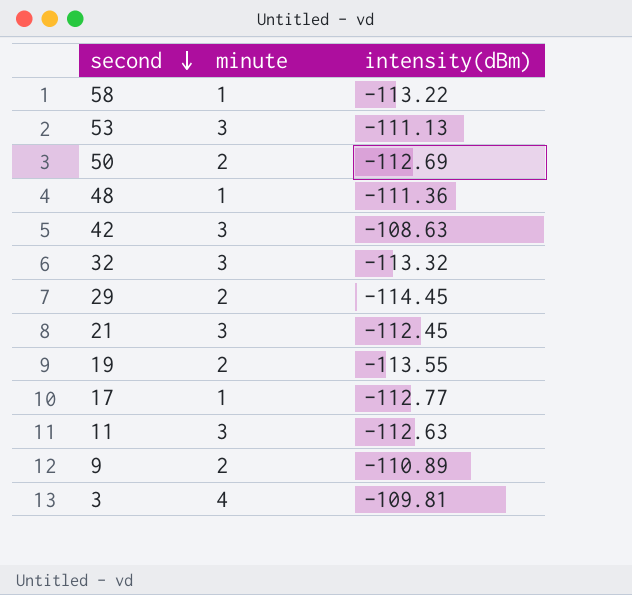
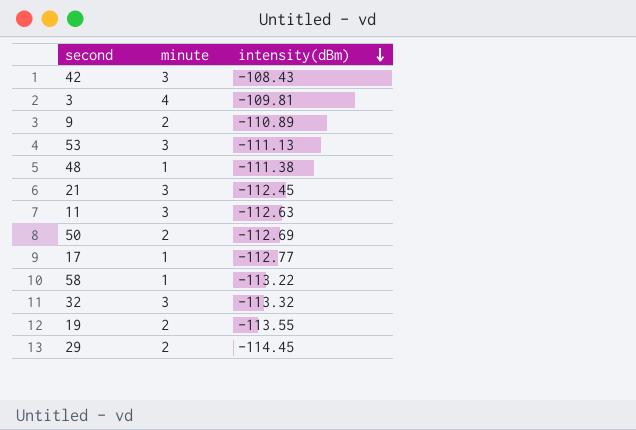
row order: second descending -> intensity(dBm) descending
42 | intensity(dBm): -108.63 -> -108.43
48 | intensity(dBm): -111.36 -> -111.38

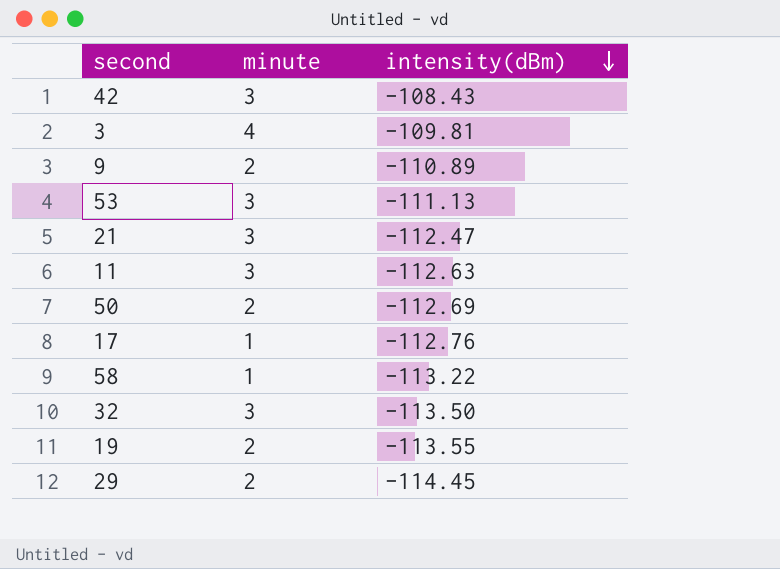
row 48: 1 | -111.38 -> none
21 | intensity(dBm): -112.45 -> -112.47
17 | intensity(dBm): -112.77 -> -112.76
32 | intensity(dBm): -113.32 -> -113.50

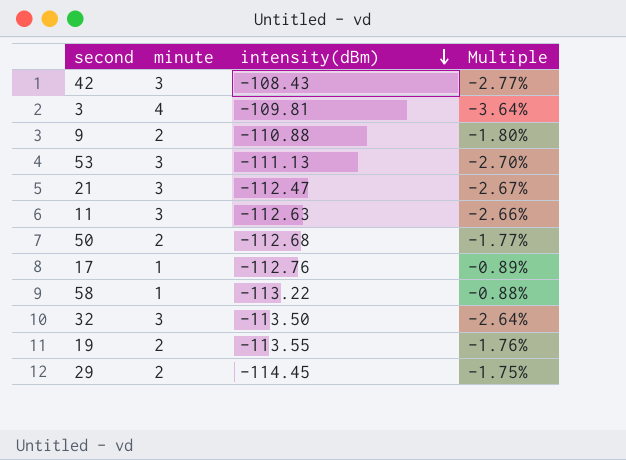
column Multiple | formula: none -> [minute] / [intensity(dBm)]
9 | intensity(dBm): -110.89 -> -110.88
50 | intensity(dBm): -112.69 -> -112.68

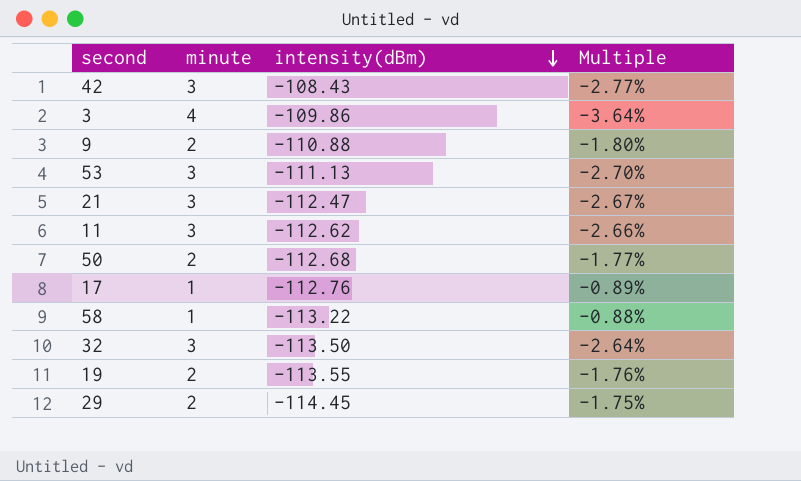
3 | intensity(dBm): -109.81 -> -109.86
11 | intensity(dBm): -112.63 -> -112.62

